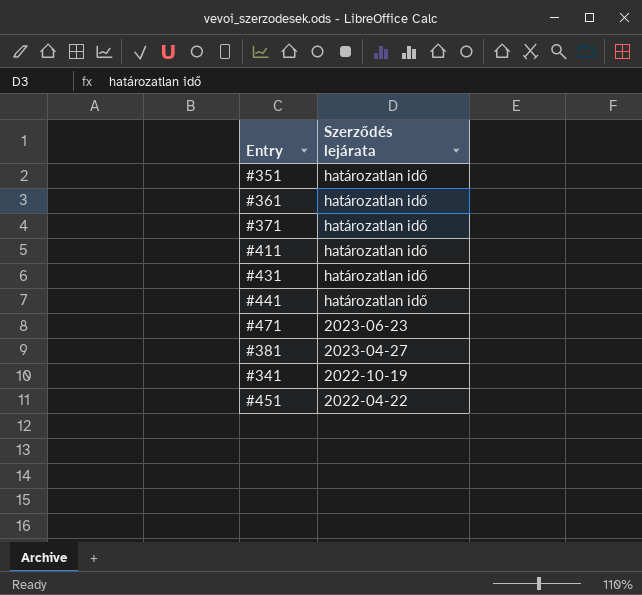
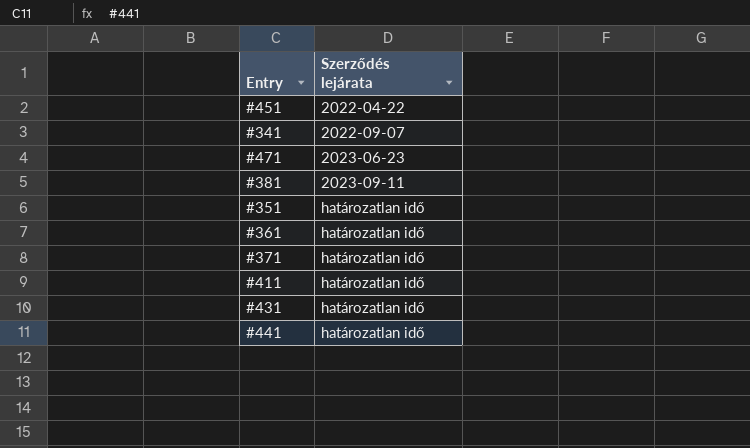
row order: Szerződés lejárata descending -> Szerződés lejárata ascending
#341 | Szerződés lejárata: 2022-10-19 -> 2022-09-07
#381 | Szerződés lejárata: 2023-04-27 -> 2023-09-11

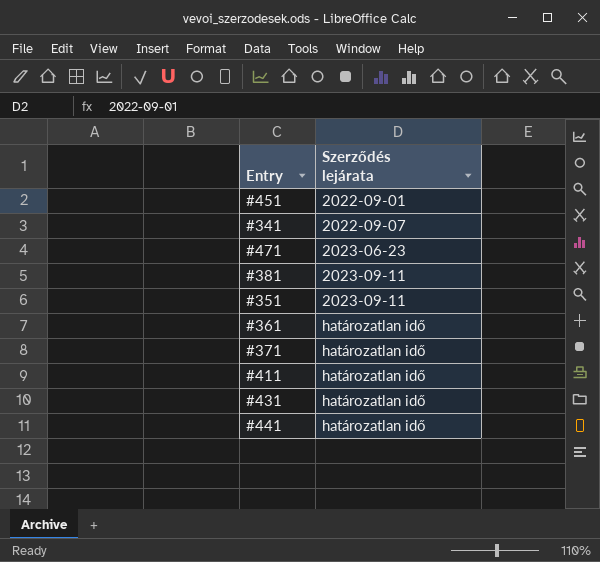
#451 | Szerződés lejárata: 2022-04-22 -> 2022-09-01
#351 | Szerződés lejárata: határozatlan idő -> 2023-09-11

